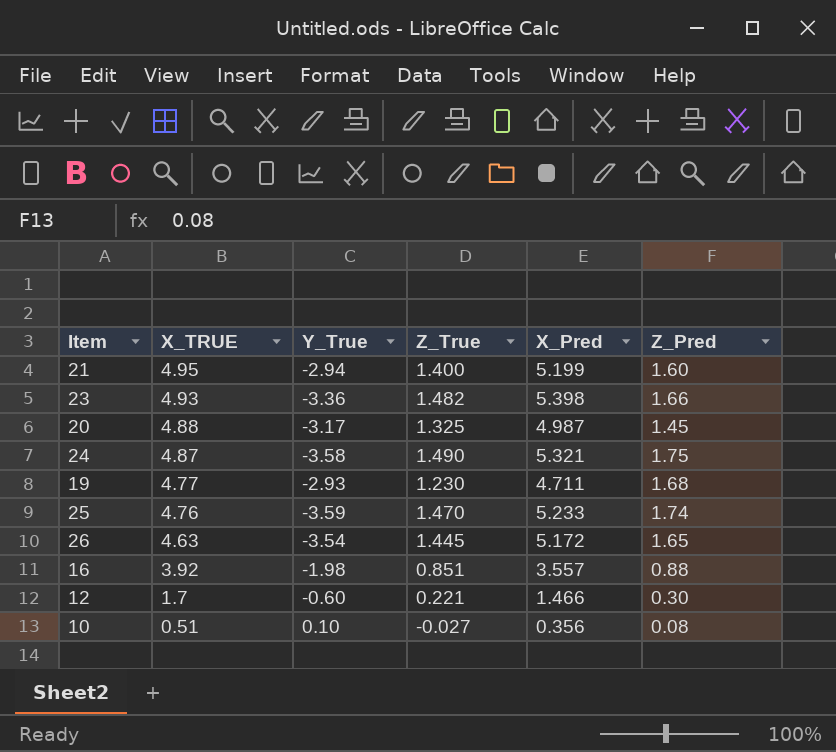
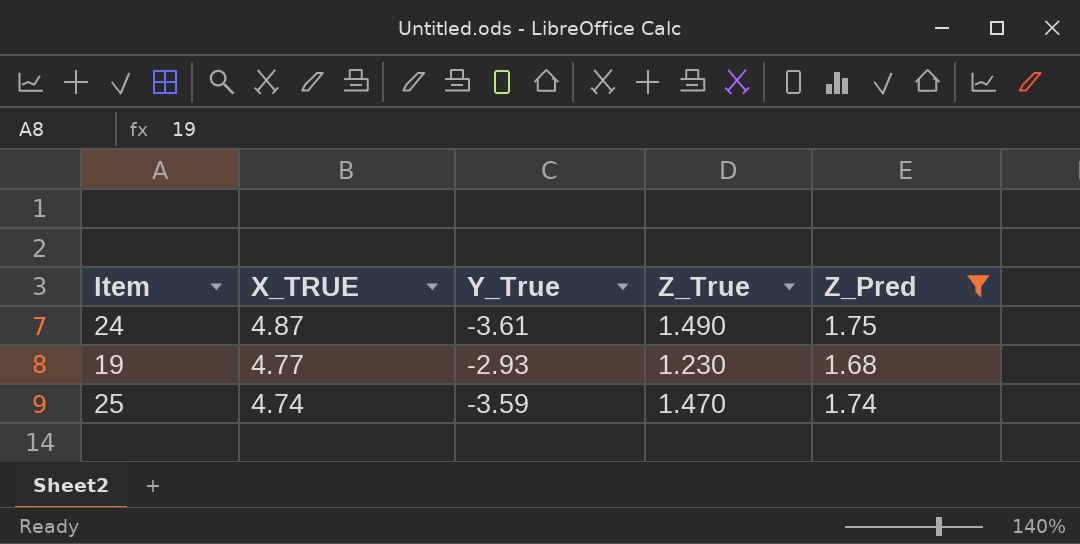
filter: none -> Z_Pred >= 1.68
column X_Pred | position: 5 -> none
24 | Y_True: -3.58 -> -3.61
25 | X_TRUE: 4.76 -> 4.74

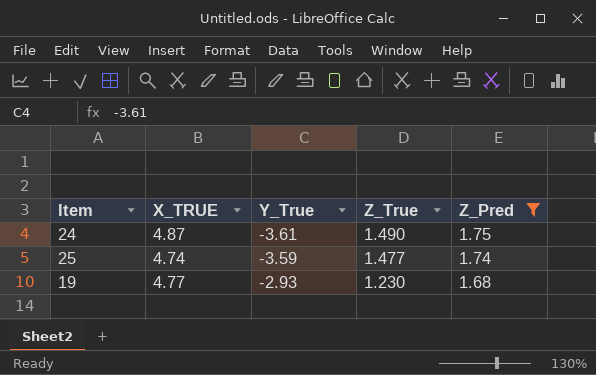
row order: X_TRUE descending -> Y_True ascending
25 | Z_True: 1.470 -> 1.477

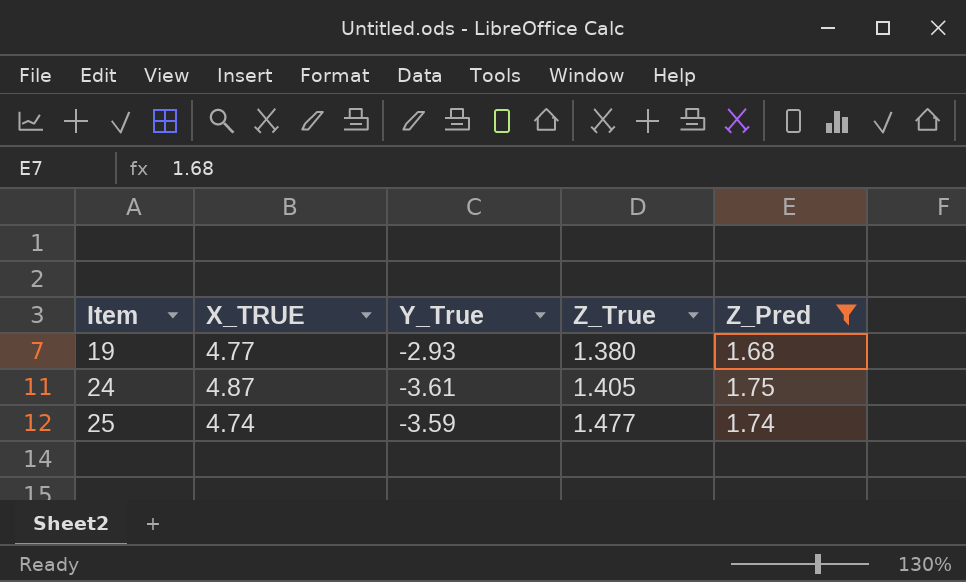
row order: Y_True ascending -> Item ascending
19 | Z_True: 1.230 -> 1.380
24 | Z_True: 1.490 -> 1.405

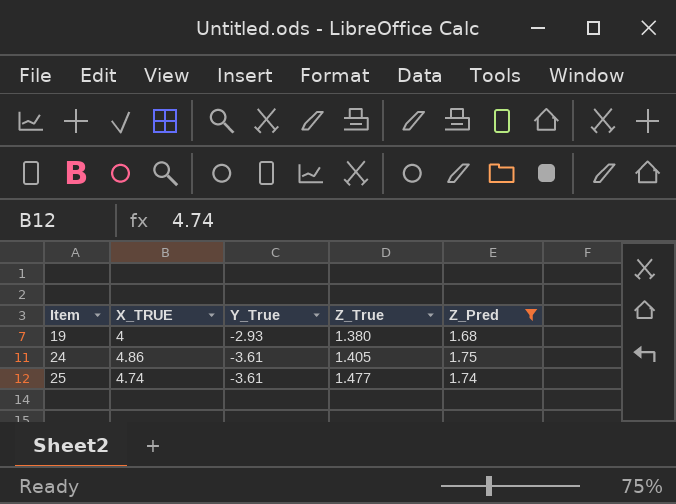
19 | X_TRUE: 4.77 -> 4
24 | X_TRUE: 4.87 -> 4.86
25 | Y_True: -3.59 -> -3.61

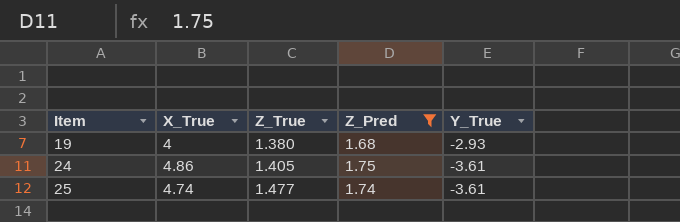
column name: X_TRUE -> X_True
column Y_True | position: 3 -> 5

